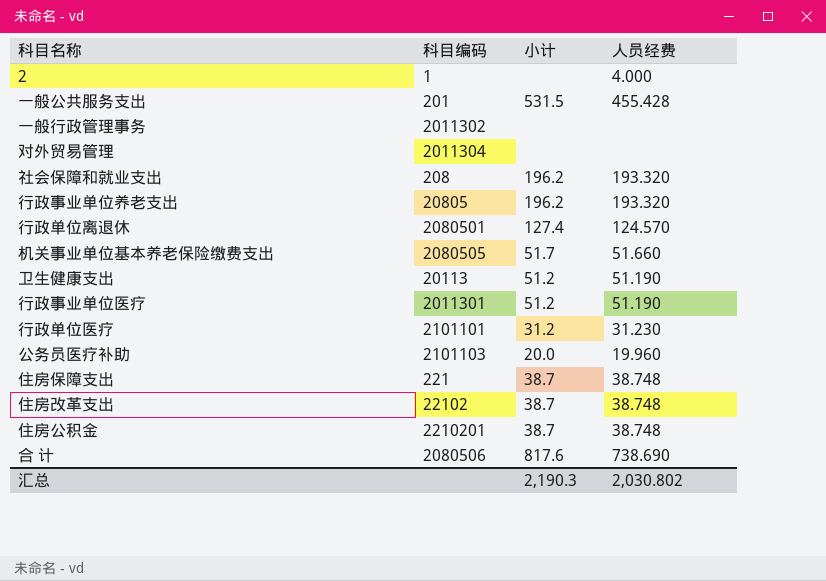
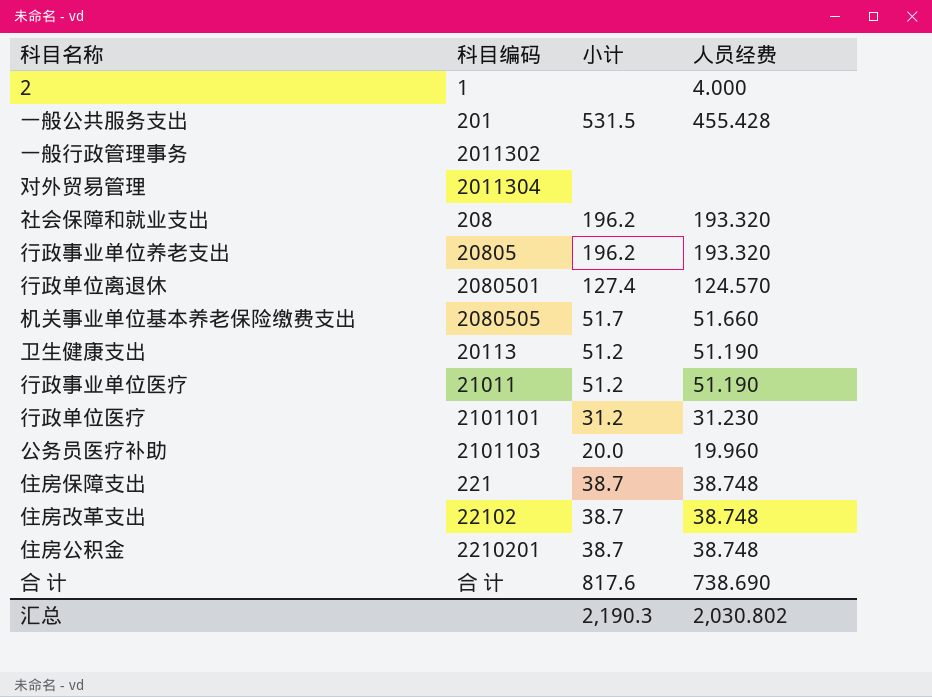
行政事业单位医疗 | 科目编码: 2011301 -> 21011
合 计 | 科目编码: 2080506 -> 合 计

